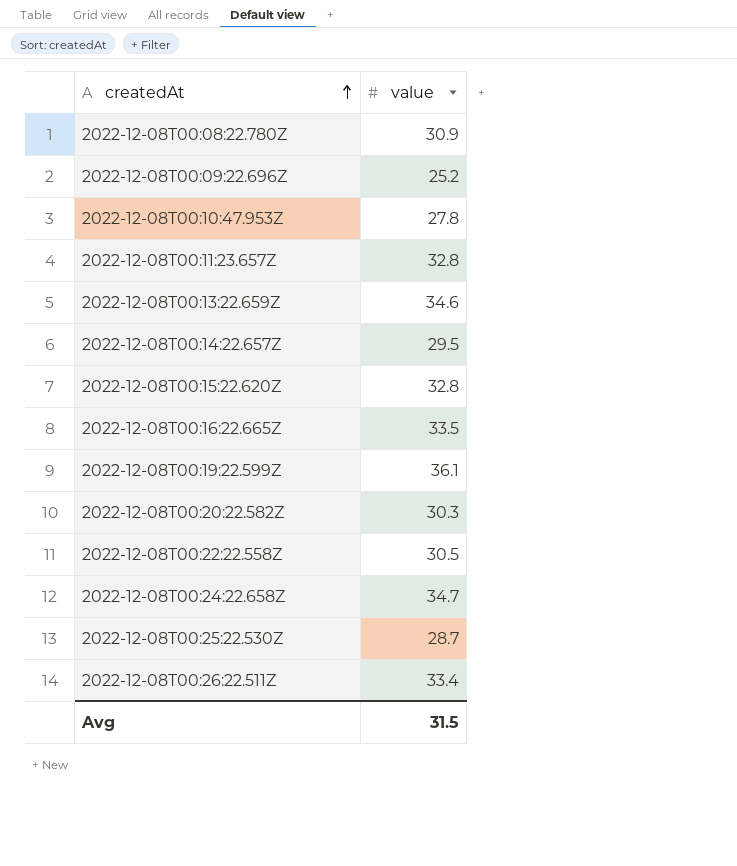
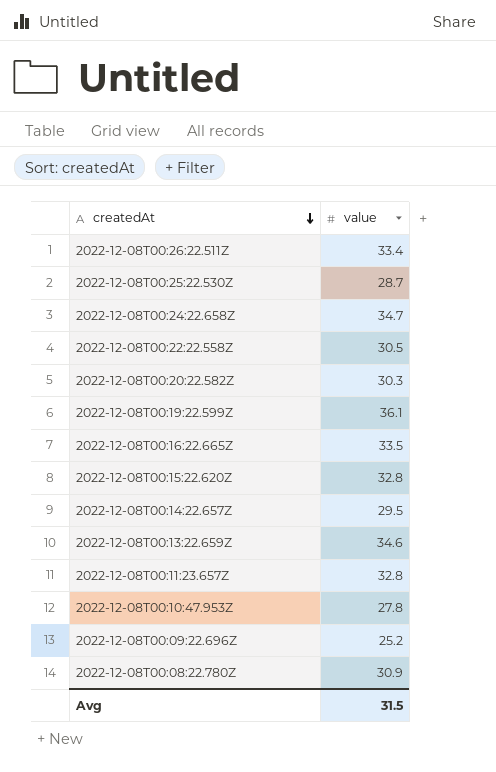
row order: createdAt ascending -> createdAt descending

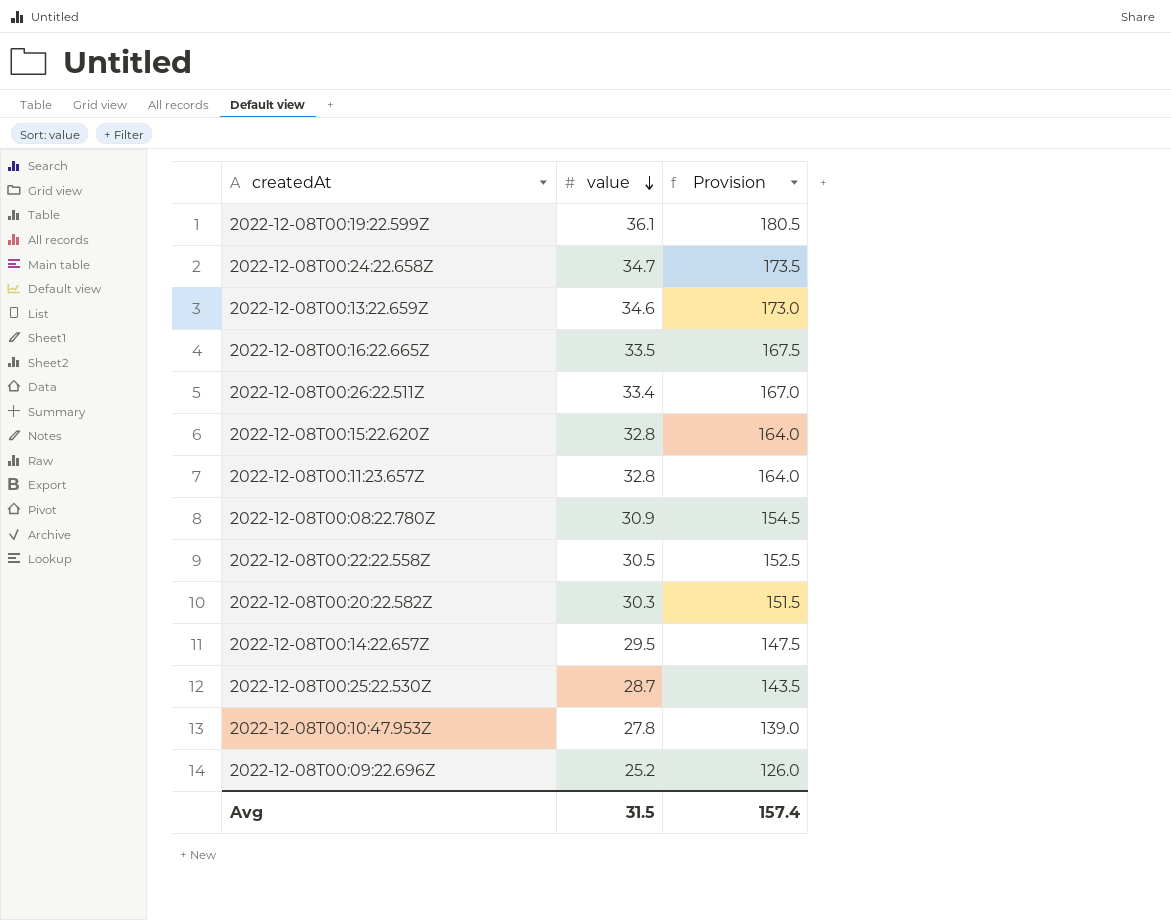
row order: createdAt descending -> value descending
column Provision | formula: none -> [value] * 5

